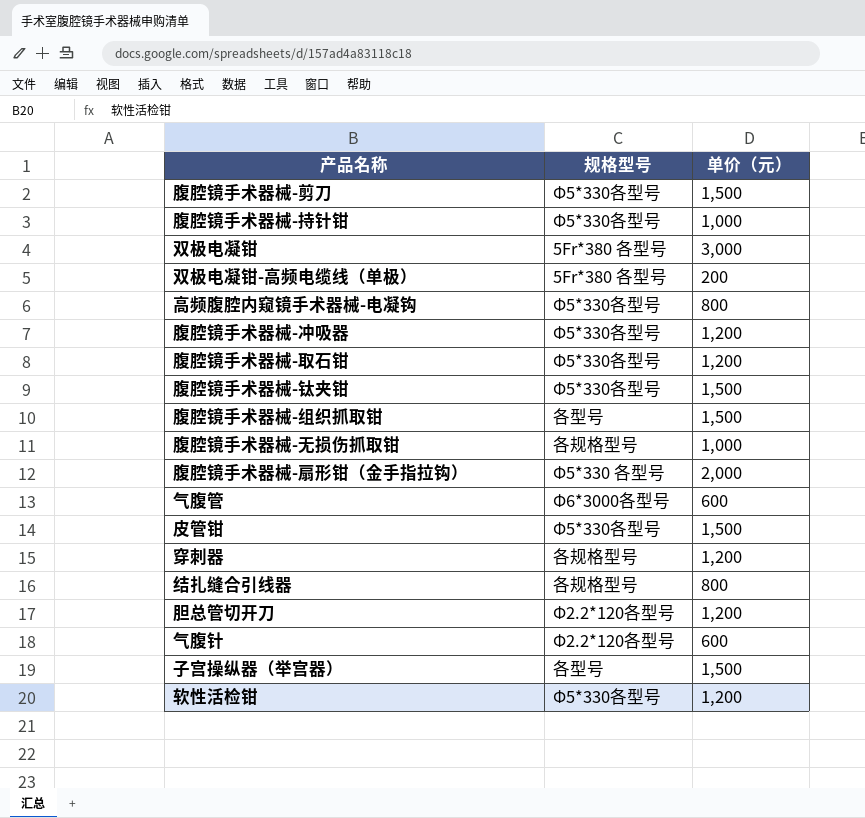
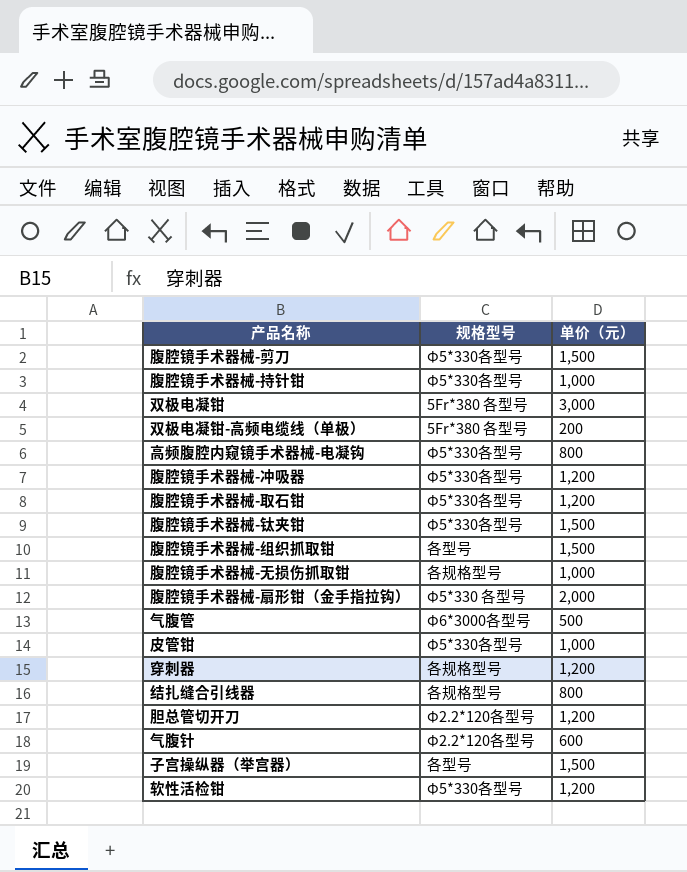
气腹管 | 单价（元）: 600 -> 500
皮管钳 | 单价（元）: 1,500 -> 1,000

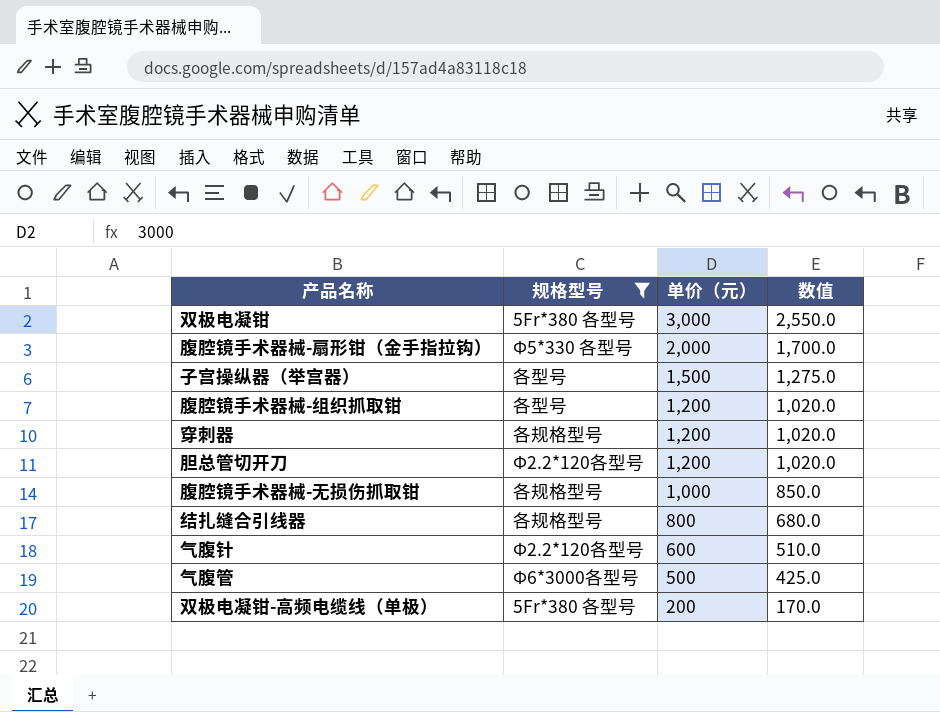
filter: none -> 规格型号 != Φ5*330各型号
row order: none -> 单价（元） descending
column 数值 | formula: none -> [单价（元）] * 0.85
腹腔镜手术器械-组织抓取钳 | 单价（元）: 1,500 -> 1,200

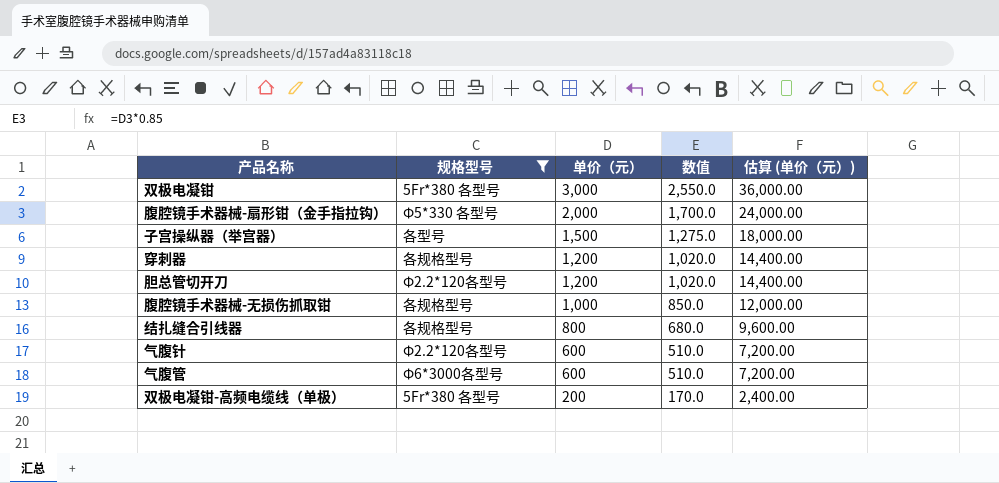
column 估算 (单价（元）) | formula: none -> [单价（元）] * 12
row 腹腔镜手术器械-组织抓取钳: 各型号 | 1,200 | 1,020.0 -> none
气腹管 | 单价（元）: 500 -> 600
气腹管 | 数值: 425.0 -> 510.0

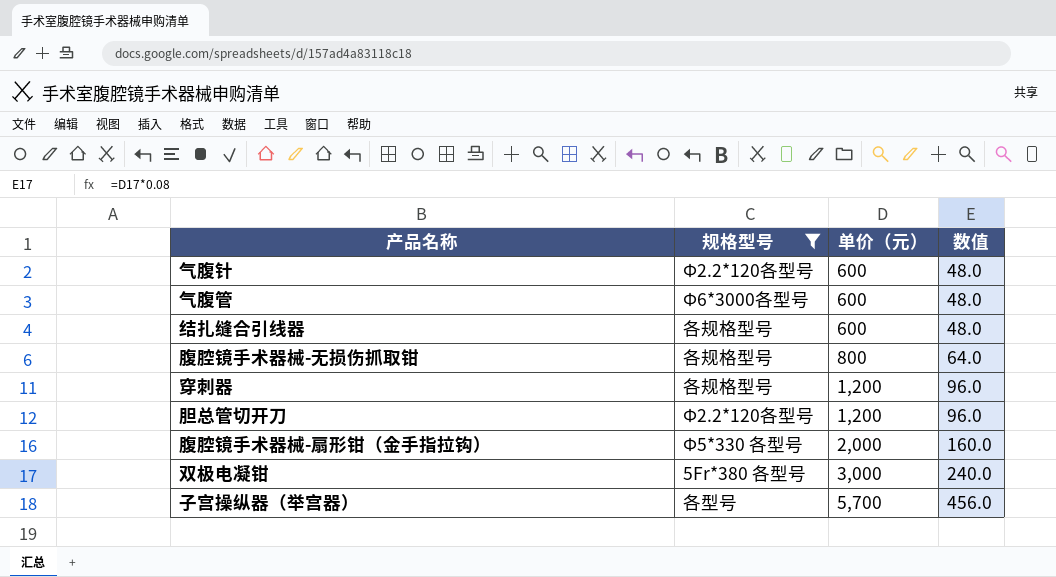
row order: 单价（元） descending -> 单价（元） ascending
column 估算 (单价（元）) | formula: [单价（元）] * 12 -> none
column 数值 | formula: [单价（元）] * 0.85 -> [单价（元）] * 0.08
row 双极电凝钳-高频电缆线（单极）: 5Fr*380 各型号 | 200 | 170.0 | 2,400.00 -> none
结扎缝合引线器 | 单价（元）: 800 -> 600
腹腔镜手术器械-无损伤抓取钳 | 单价（元）: 1,000 -> 800
子宫操纵器（举宫器） | 单价（元）: 1,500 -> 5,700

